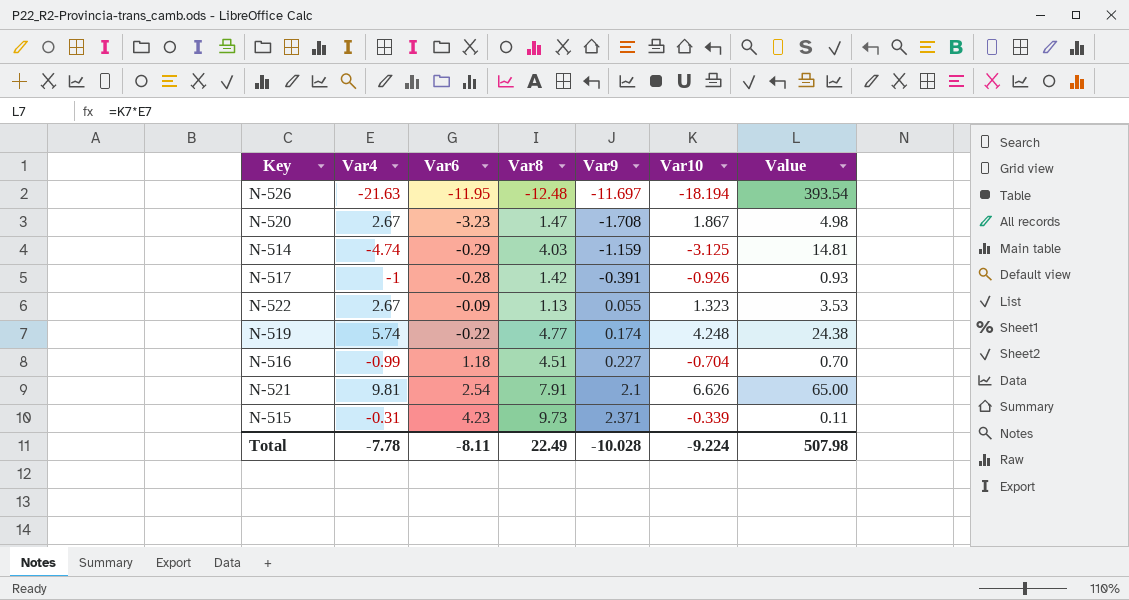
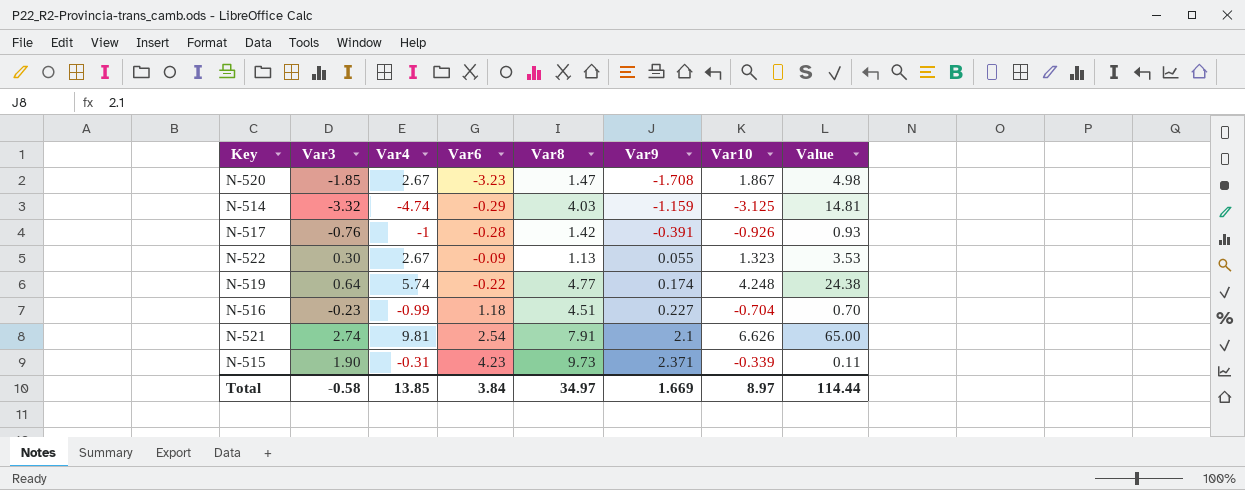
column Var3 | position: none -> 2
row N-526: -21.63 | -11.95 | -12.48 | -11.697 | -18.194 | 393.54 -> none
Total | Var4: -7.78 -> 13.85
Total | Var6: -8.11 -> 3.84
Total | Var8: 22.49 -> 34.97
Total | Var9: -10.028 -> 1.669
Total | Var10: -9.224 -> 8.97
Total | Value: 507.98 -> 114.44

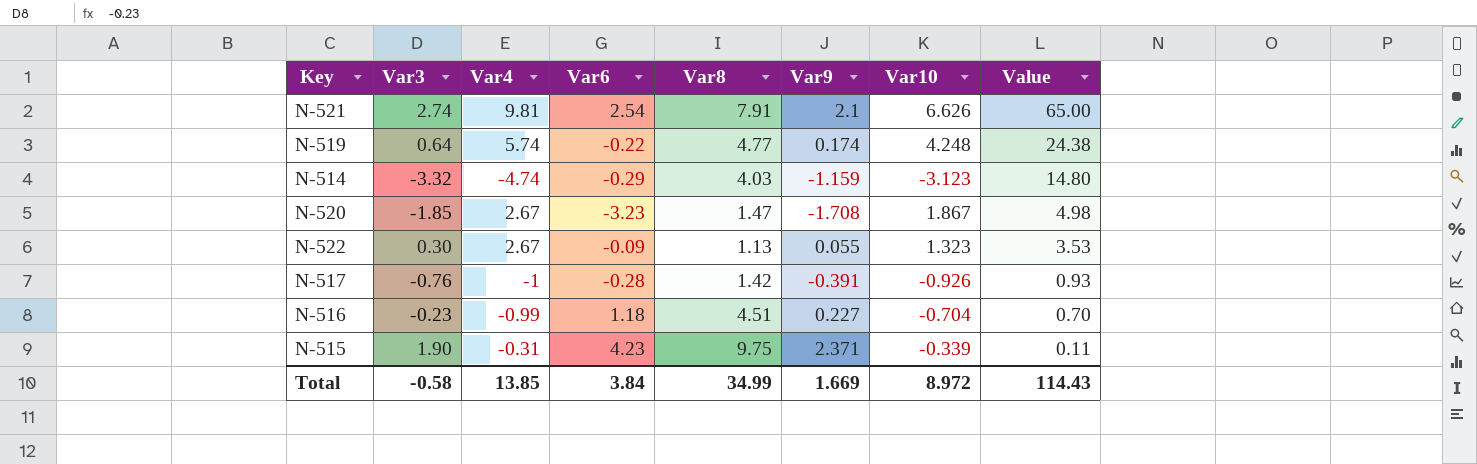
row order: Var9 ascending -> Value descending
N-514 | Var10: -3.125 -> -3.123
N-514 | Value: 14.81 -> 14.80
N-515 | Var8: 9.73 -> 9.75
Total | Var8: 34.97 -> 34.99
Total | Var10: 8.97 -> 8.972
Total | Value: 114.44 -> 114.43

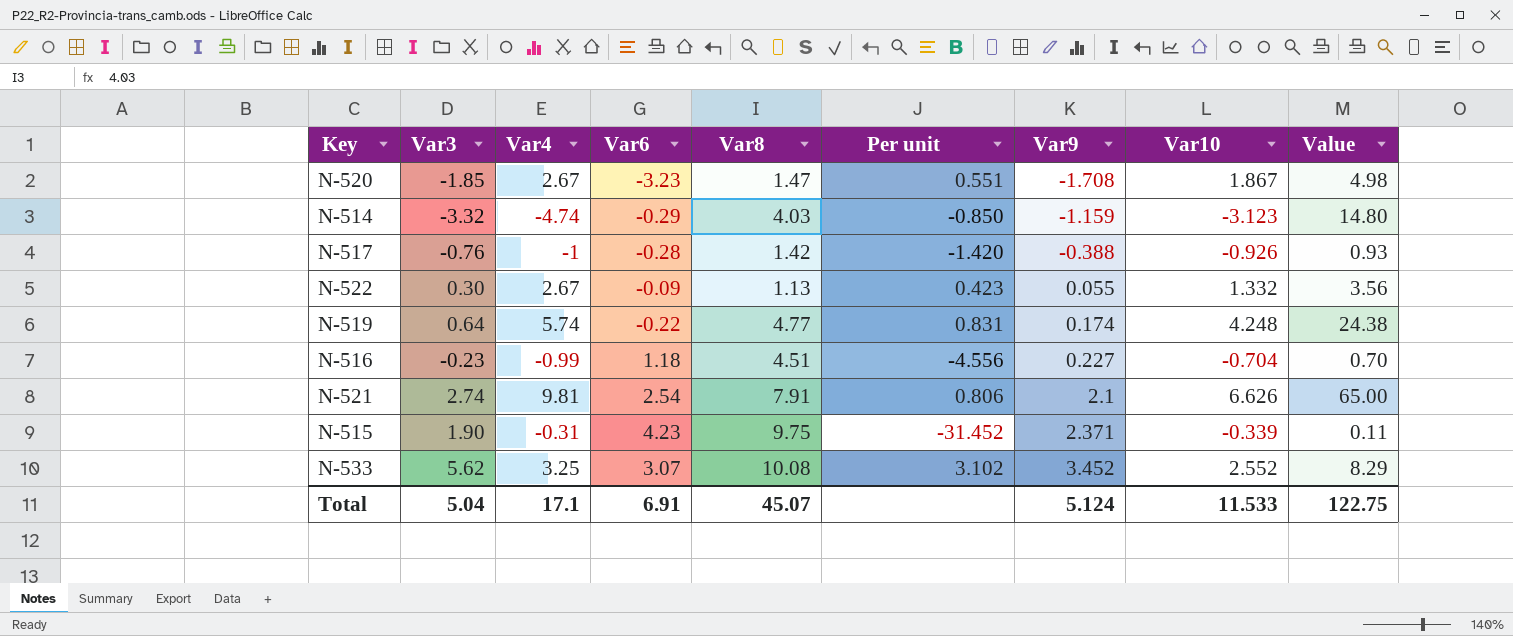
row order: Value descending -> Var9 ascending
column Per unit | formula: none -> [Var8] / [Var4]
N-517 | Var9: -0.391 -> -0.388
N-522 | Var10: 1.323 -> 1.332
N-522 | Value: 3.53 -> 3.56
row N-533: none -> 5.62 | 3.25 | 3.07 | 10.08 | 3.102 | 3.452 | 2.552 | 8.29
Total | Var3: -0.58 -> 5.04
Total | Var4: 13.85 -> 17.1
Total | Var6: 3.84 -> 6.91
Total | Var8: 34.99 -> 45.07
Total | Var9: 1.669 -> 5.124
Total | Var10: 8.972 -> 11.533
Total | Value: 114.43 -> 122.75

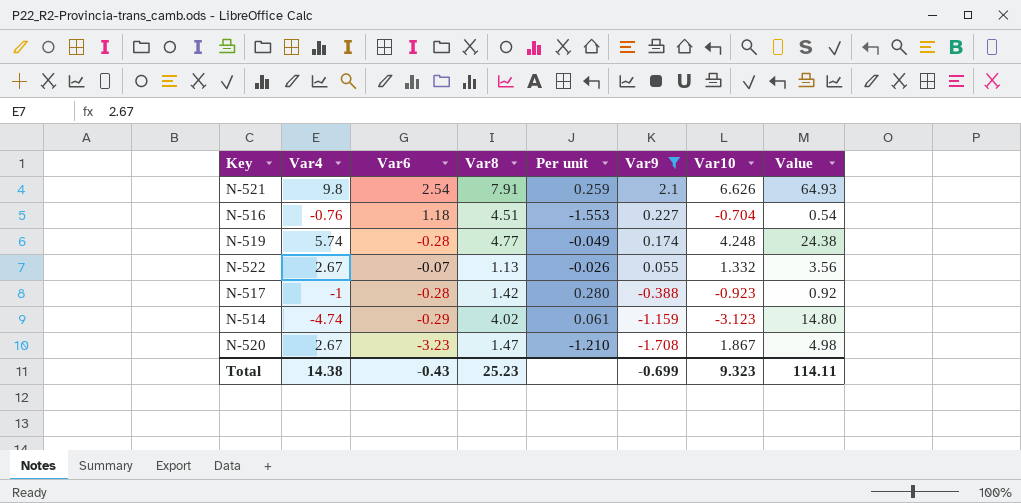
filter: none -> Var9 <= 2.1
row order: Var9 ascending -> Var9 descending
column Var3 | position: 2 -> none
column Per unit | formula: [Var8] / [Var4] -> [Var6] / [Var4]
N-521 | Var4: 9.81 -> 9.8
N-521 | Value: 65.00 -> 64.93
N-516 | Var4: -0.99 -> -0.76
N-516 | Value: 0.70 -> 0.54
N-519 | Var6: -0.22 -> -0.28
N-522 | Var6: -0.09 -> -0.07
N-517 | Var10: -0.926 -> -0.923
N-517 | Value: 0.93 -> 0.92
N-514 | Var8: 4.03 -> 4.02
Total | Var4: 17.1 -> 14.38
Total | Var6: 6.91 -> -0.43
Total | Var8: 45.07 -> 25.23
Total | Var9: 5.124 -> -0.699
Total | Var10: 11.533 -> 9.323
Total | Value: 122.75 -> 114.11

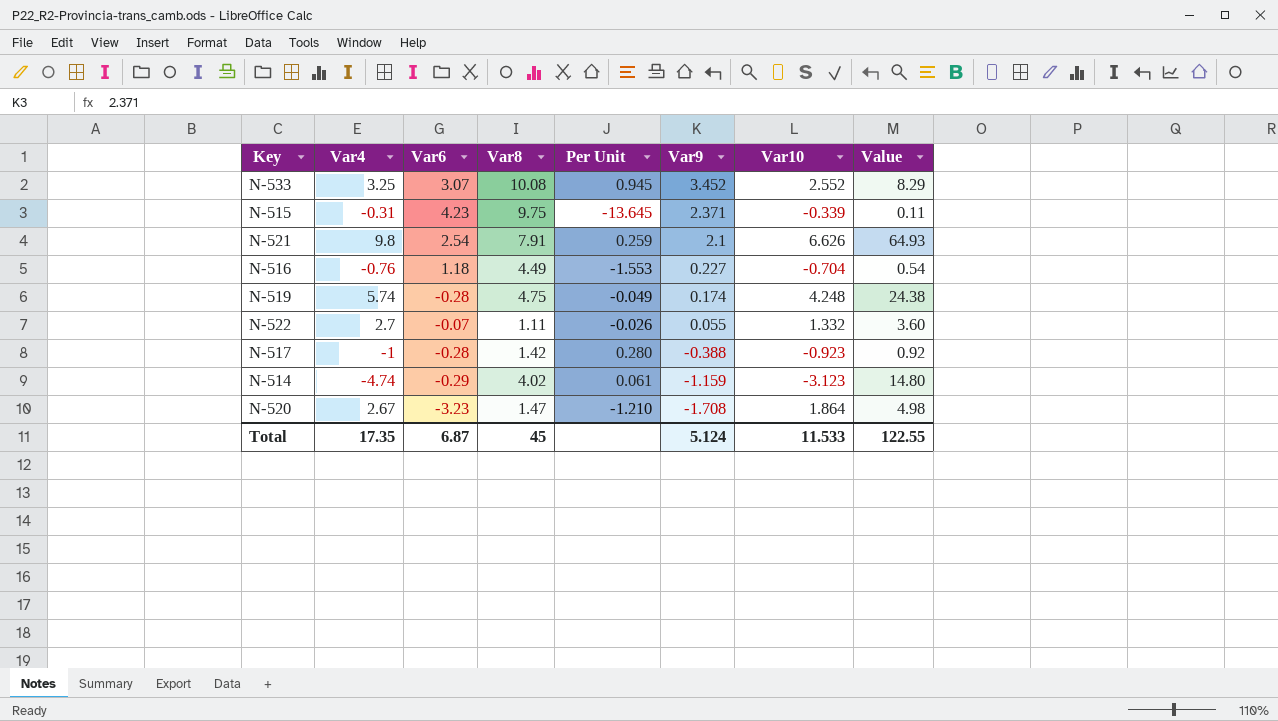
filter: Var9 <= 2.1 -> none
column name: Per unit -> Per Unit
N-516 | Var8: 4.51 -> 4.49
N-519 | Var8: 4.77 -> 4.75
N-522 | Var4: 2.67 -> 2.7
N-522 | Var8: 1.13 -> 1.11
N-522 | Value: 3.56 -> 3.60
N-520 | Var10: 1.867 -> 1.864
Total | Var4: 14.38 -> 17.35
Total | Var6: -0.43 -> 6.87
Total | Var8: 25.23 -> 45
Total | Var9: -0.699 -> 5.124
Total | Var10: 9.323 -> 11.533
Total | Value: 114.11 -> 122.55

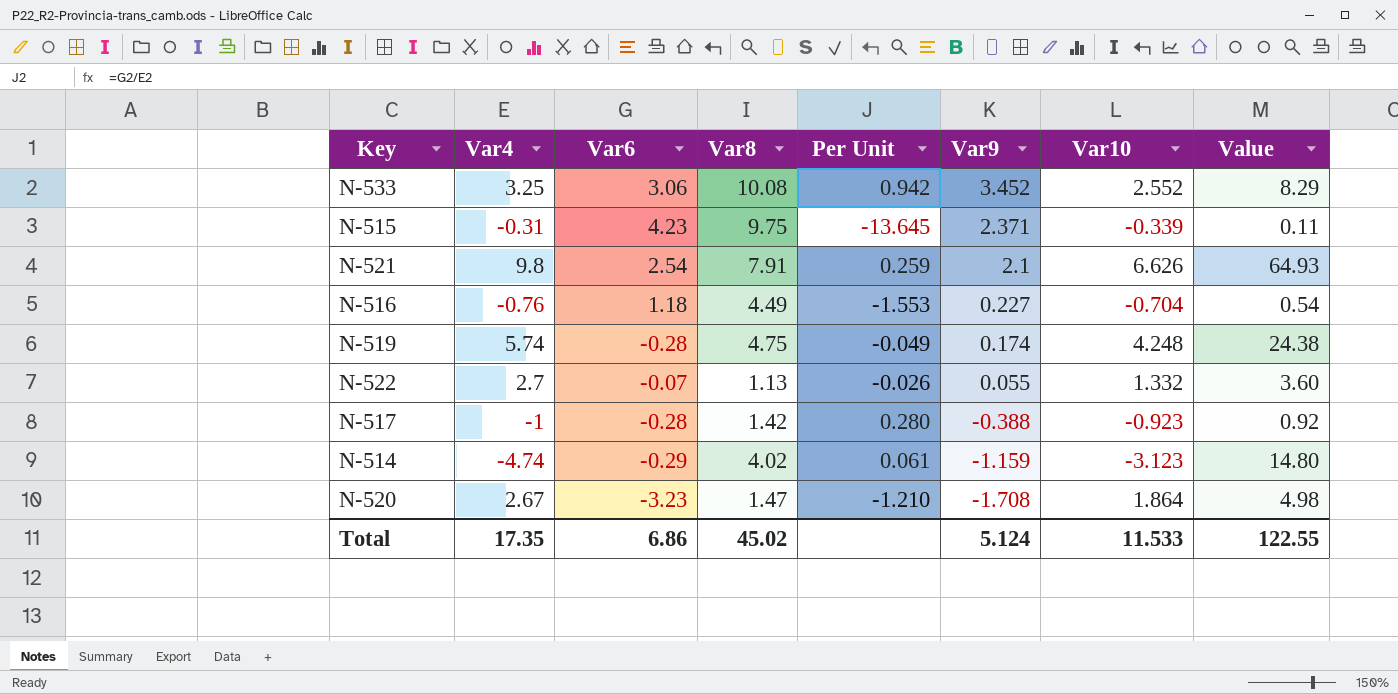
N-533 | Var6: 3.07 -> 3.06
N-533 | Per Unit: 0.945 -> 0.942
N-522 | Var8: 1.11 -> 1.13
Total | Var6: 6.87 -> 6.86
Total | Var8: 45 -> 45.02

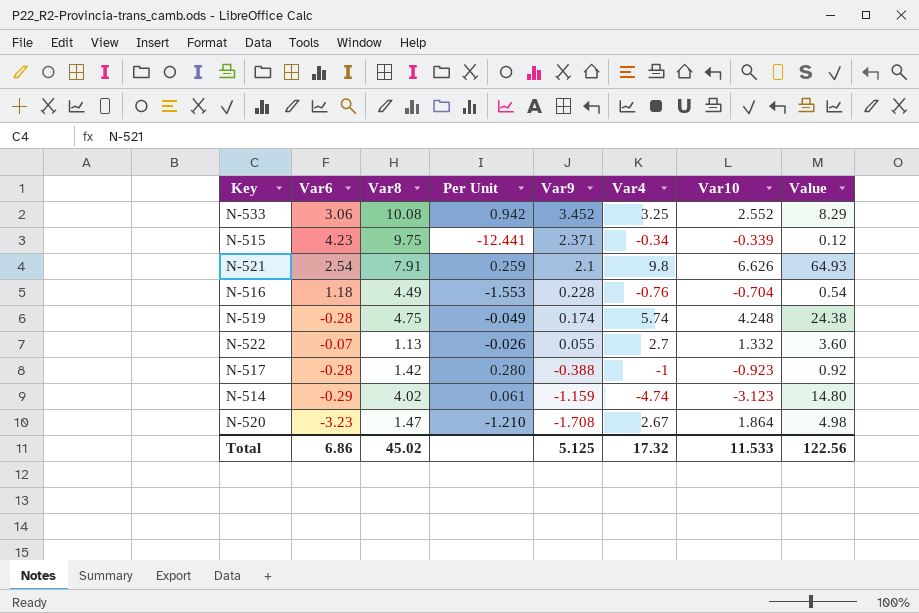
column Var4 | position: 2 -> 6
N-515 | Per Unit: -13.645 -> -12.441
N-515 | Var4: -0.31 -> -0.34
N-515 | Value: 0.11 -> 0.12
N-516 | Var9: 0.227 -> 0.228
Total | Var9: 5.124 -> 5.125
Total | Var4: 17.35 -> 17.32
Total | Value: 122.55 -> 122.56

